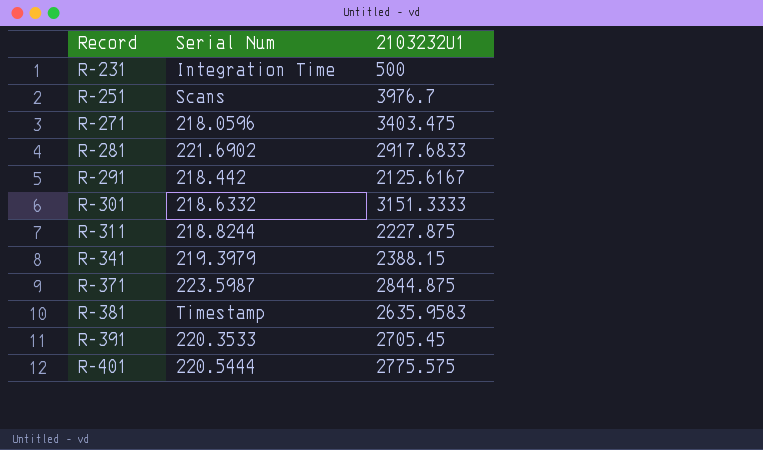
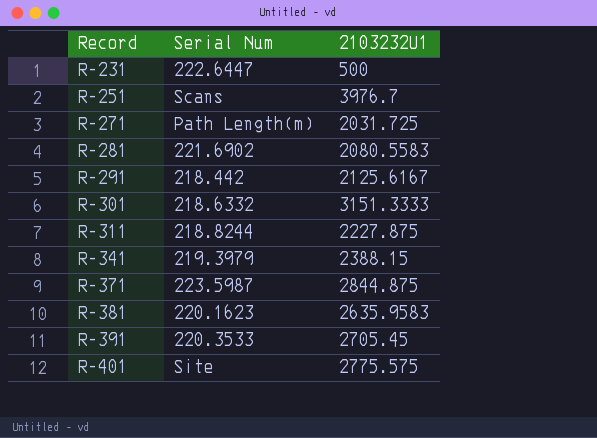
R-231 | Serial Num: Integration Time -> 222.6447
R-271 | Serial Num: 218.0596 -> Path Length(m)
R-271 | 2103232U1: 3403.475 -> 2031.725
R-281 | 2103232U1: 2917.6833 -> 2080.5583
R-381 | Serial Num: Timestamp -> 220.1623
R-401 | Serial Num: 220.5444 -> Site

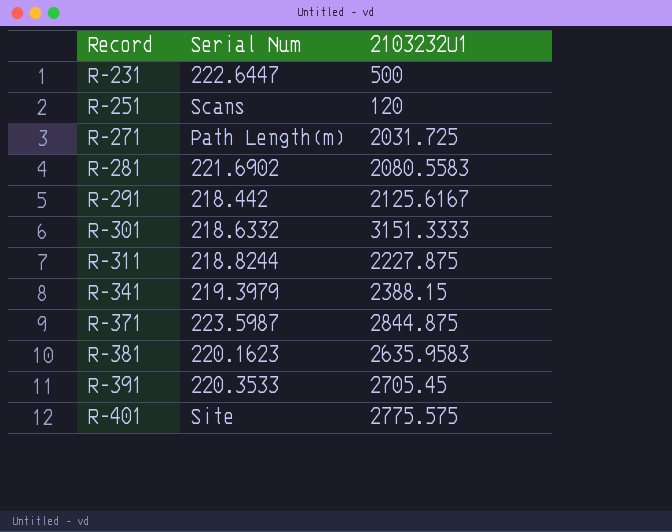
R-251 | 2103232U1: 3976.7 -> 120

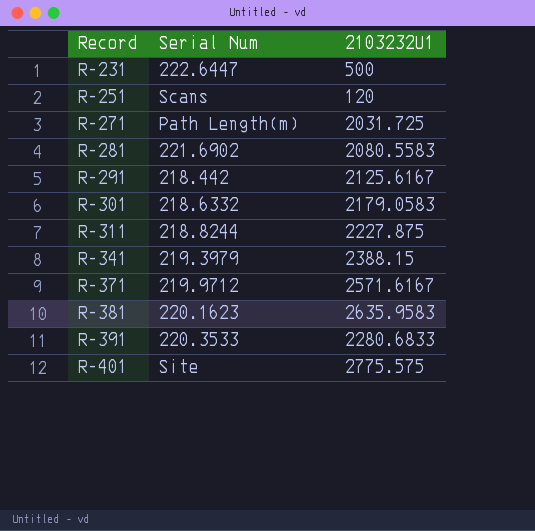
R-301 | 2103232U1: 3151.3333 -> 2179.0583
R-371 | Serial Num: 223.5987 -> 219.9712
R-371 | 2103232U1: 2844.875 -> 2571.6167
R-391 | 2103232U1: 2705.45 -> 2280.6833

